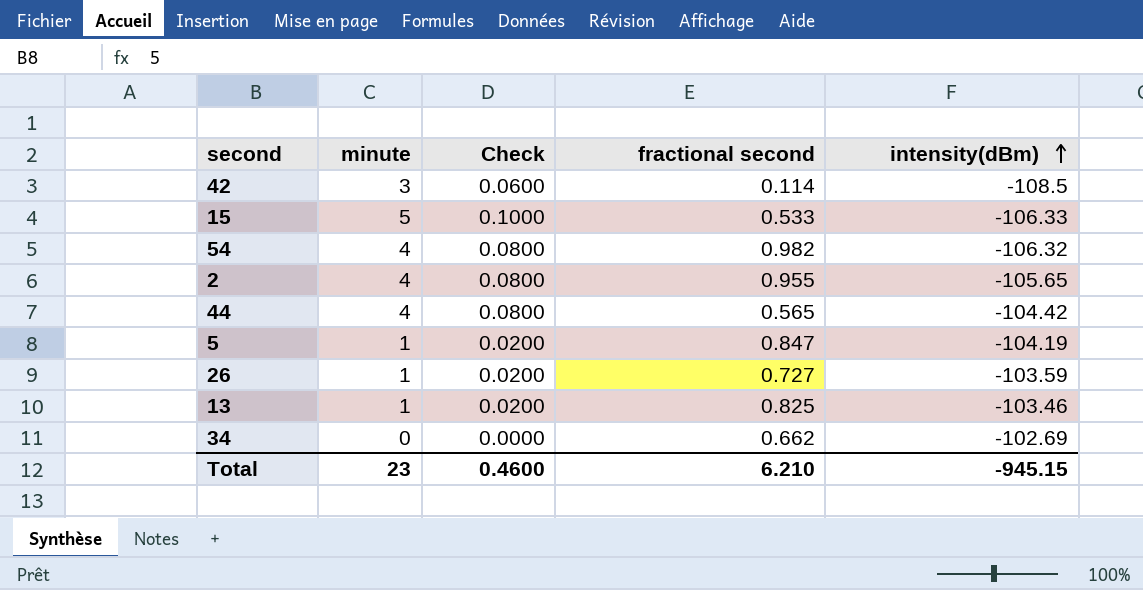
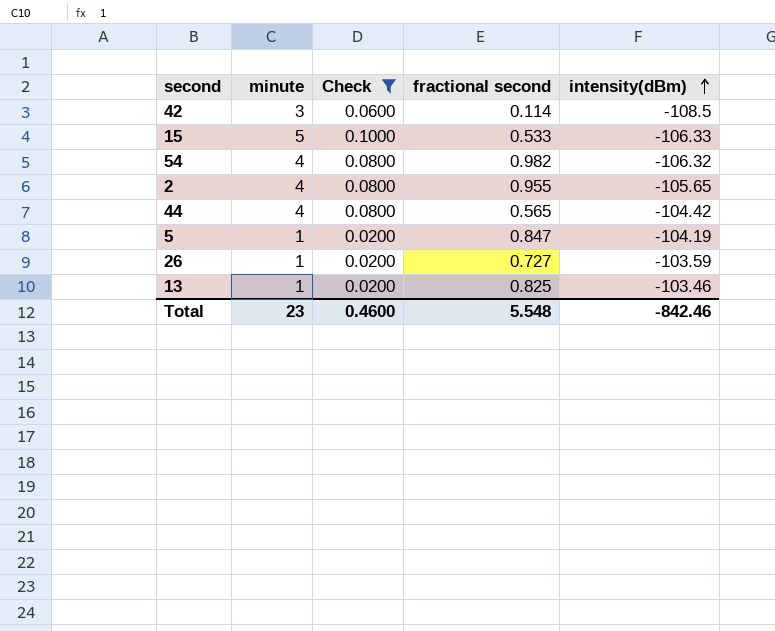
filter: none -> Check != 0.0000
Total | fractional second: 6.210 -> 5.548
Total | intensity(dBm): -945.15 -> -842.46

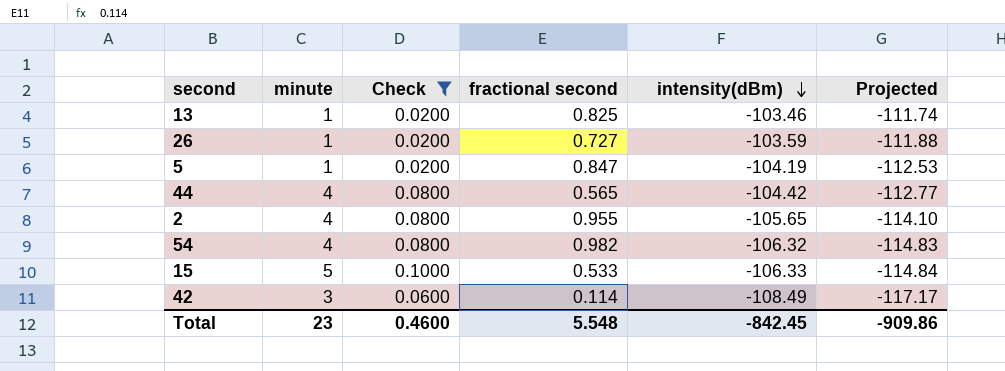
row order: intensity(dBm) ascending -> intensity(dBm) descending
column Projected | formula: none -> [intensity(dBm)] * 1.08
42 | intensity(dBm): -108.5 -> -108.49
Total | intensity(dBm): -842.46 -> -842.45

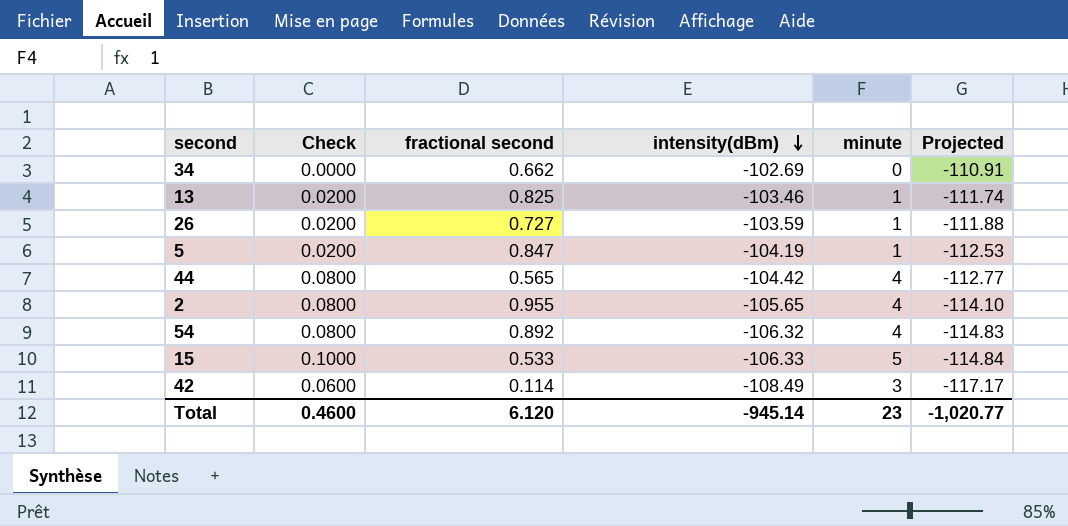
filter: Check != 0.0000 -> none
column minute | position: 2 -> 5
54 | fractional second: 0.982 -> 0.892
Total | fractional second: 5.548 -> 6.120
Total | intensity(dBm): -842.45 -> -945.14
Total | Projected: -909.86 -> -1,020.77

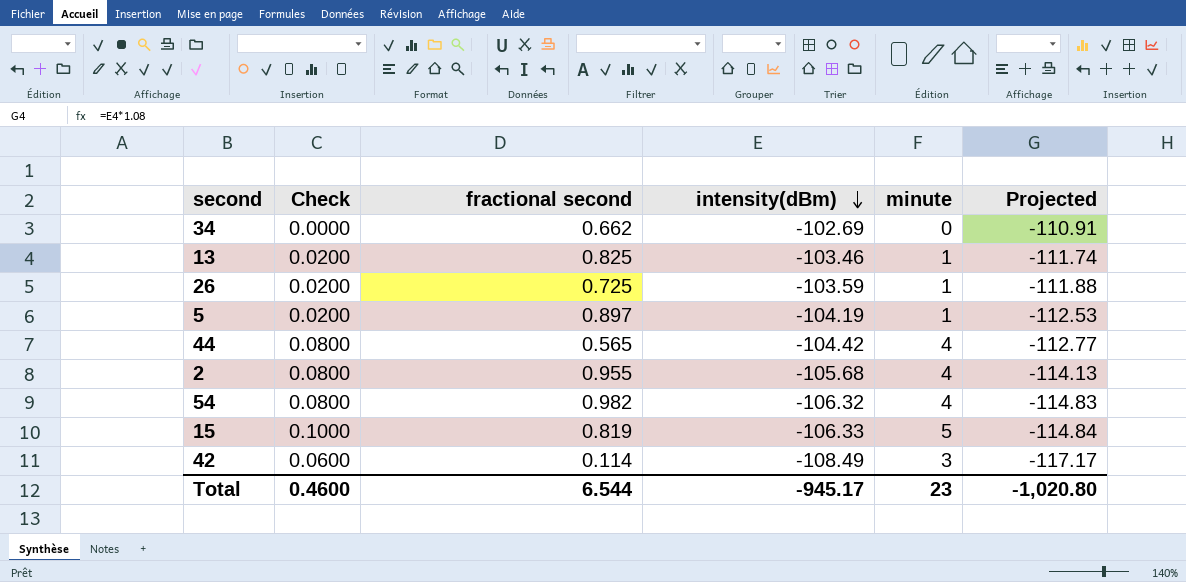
26 | fractional second: 0.727 -> 0.725
5 | fractional second: 0.847 -> 0.897
2 | intensity(dBm): -105.65 -> -105.68
2 | Projected: -114.10 -> -114.13
54 | fractional second: 0.892 -> 0.982
15 | fractional second: 0.533 -> 0.819
Total | fractional second: 6.120 -> 6.544
Total | intensity(dBm): -945.14 -> -945.17
Total | Projected: -1,020.77 -> -1,020.80

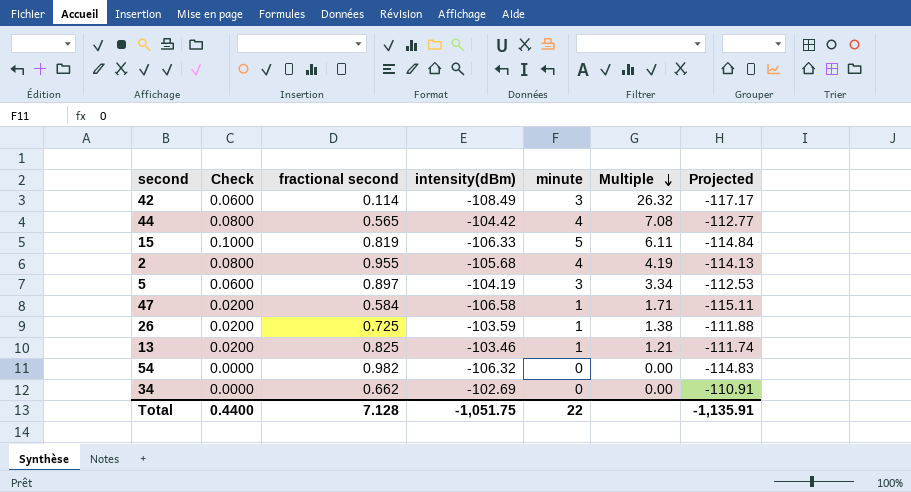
row order: intensity(dBm) descending -> Multiple descending
column Multiple | formula: none -> [minute] / [fractional second]
5 | Check: 0.0200 -> 0.0600
5 | minute: 1 -> 3
row 47: none -> 0.0200 | 0.584 | -106.58 | 1 | 1.71 | -115.11
54 | Check: 0.0800 -> 0.0000
54 | minute: 4 -> 0
Total | Check: 0.4600 -> 0.4400
Total | fractional second: 6.544 -> 7.128
Total | intensity(dBm): -945.17 -> -1,051.75
Total | minute: 23 -> 22
Total | Projected: -1,020.80 -> -1,135.91

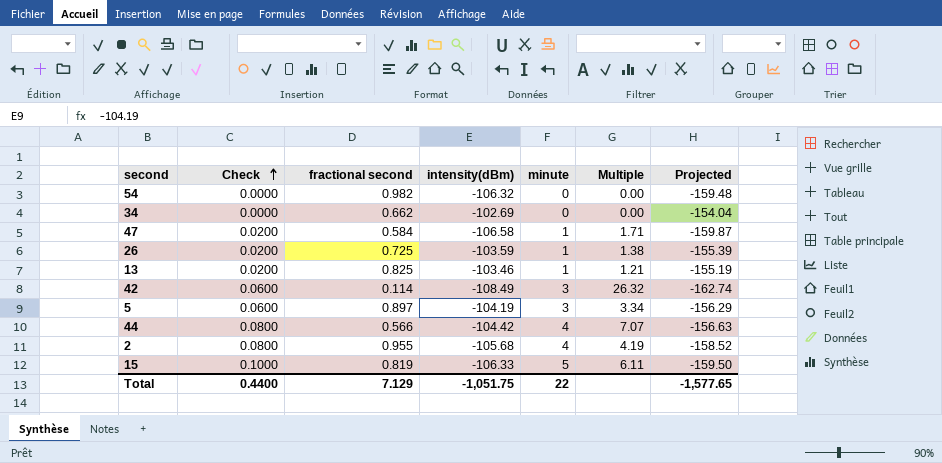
row order: Multiple descending -> Check ascending
column Projected | formula: [intensity(dBm)] * 1.08 -> [intensity(dBm)] * 1.5
44 | fractional second: 0.565 -> 0.566
44 | Multiple: 7.08 -> 7.07
Total | fractional second: 7.128 -> 7.129
Total | Projected: -1,135.91 -> -1,577.65

